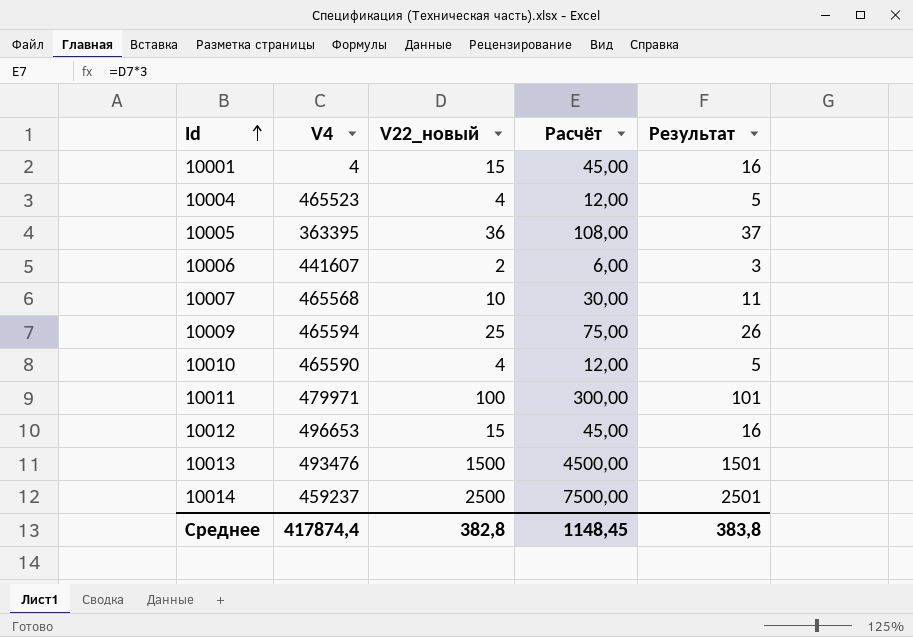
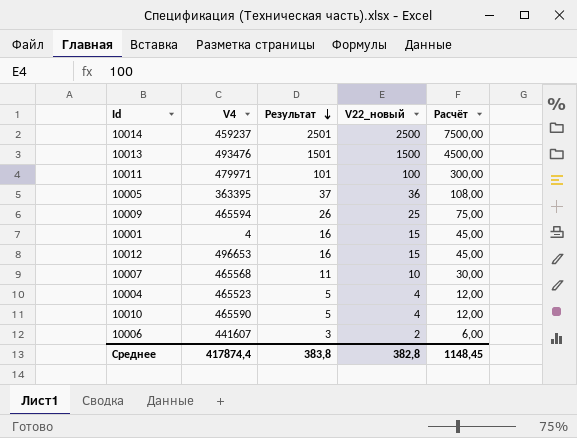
row order: Id ascending -> Результат descending
column Результат | position: 5 -> 3

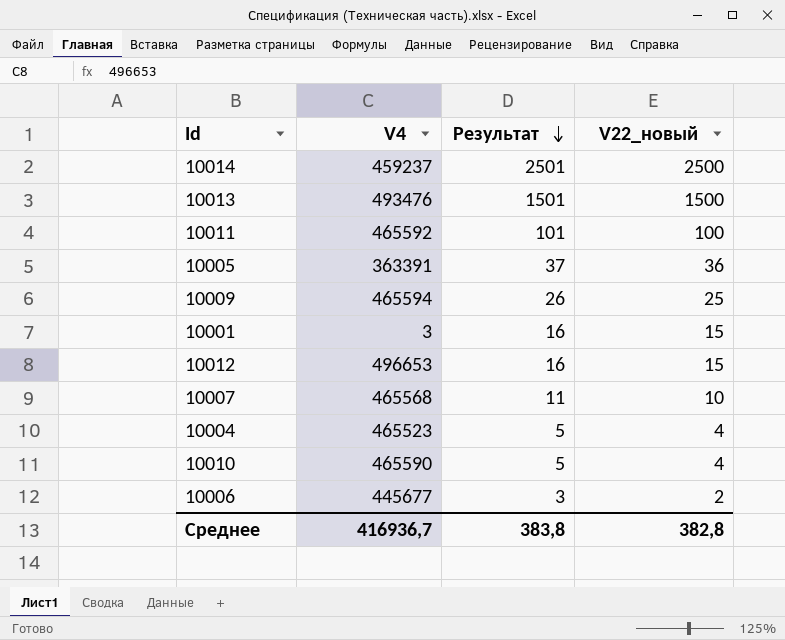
column Расчёт | formula: [V22_новый] * 3 -> none
10011 | V4: 479971 -> 465592
10005 | V4: 363395 -> 363391
10001 | V4: 4 -> 3
10006 | V4: 441607 -> 445677
Среднее | V4: 417874,4 -> 416936,7

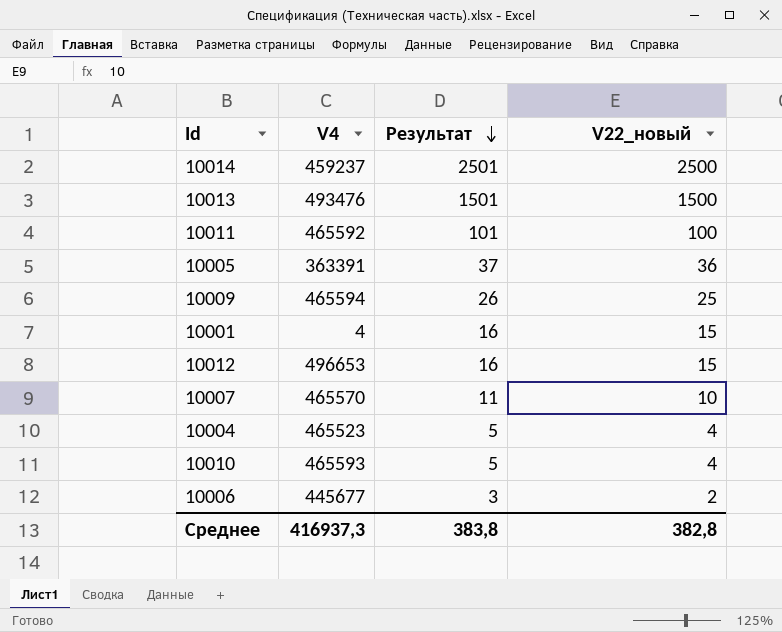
10001 | V4: 3 -> 4
10007 | V4: 465568 -> 465570
10010 | V4: 465590 -> 465593
Среднее | V4: 416936,7 -> 416937,3

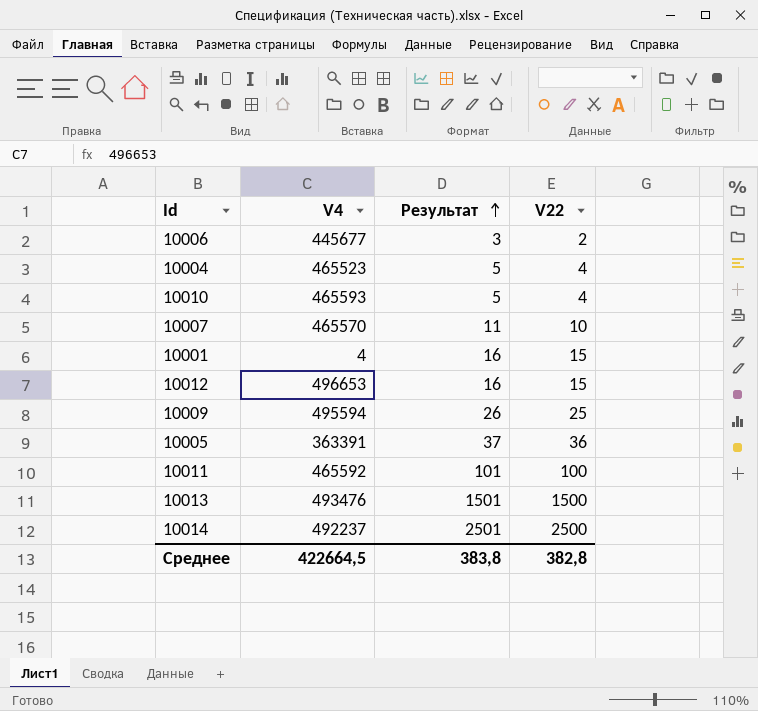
row order: Результат descending -> Результат ascending
column name: V22_новый -> V22
10009 | V4: 465594 -> 495594
10014 | V4: 459237 -> 492237
Среднее | V4: 416937,3 -> 422664,5

